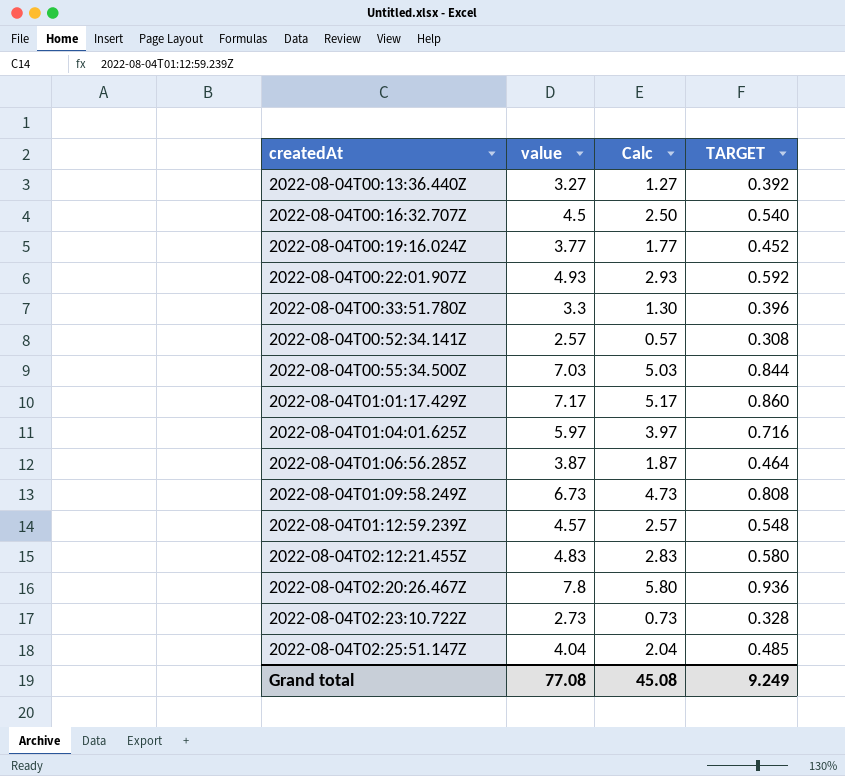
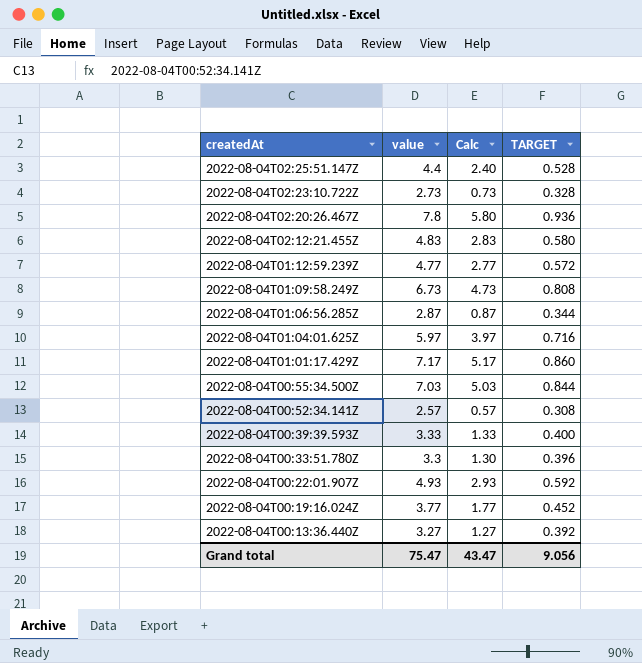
row order: createdAt ascending -> createdAt descending
row 2022-08-04T00:16:32.707Z: 4.5 | 2.50 | 0.540 -> none
2022-08-04T02:25:51.147Z | value: 4.04 -> 4.4
2022-08-04T02:25:51.147Z | Calc: 2.04 -> 2.40
2022-08-04T02:25:51.147Z | TARGET: 0.485 -> 0.528
2022-08-04T01:12:59.239Z | value: 4.57 -> 4.77
2022-08-04T01:12:59.239Z | Calc: 2.57 -> 2.77
2022-08-04T01:12:59.239Z | TARGET: 0.548 -> 0.572
2022-08-04T01:06:56.285Z | value: 3.87 -> 2.87
2022-08-04T01:06:56.285Z | Calc: 1.87 -> 0.87
2022-08-04T01:06:56.285Z | TARGET: 0.464 -> 0.344
row 2022-08-04T00:39:39.593Z: none -> 3.33 | 1.33 | 0.400
Grand total | value: 77.08 -> 75.47
Grand total | Calc: 45.08 -> 43.47
Grand total | TARGET: 9.249 -> 9.056

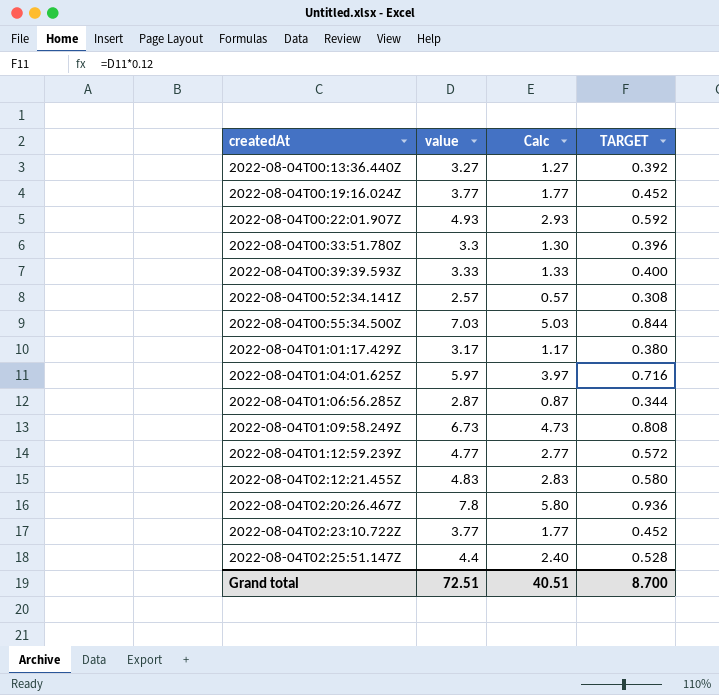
row order: createdAt descending -> createdAt ascending
2022-08-04T01:01:17.429Z | value: 7.17 -> 3.17
2022-08-04T01:01:17.429Z | Calc: 5.17 -> 1.17
2022-08-04T01:01:17.429Z | TARGET: 0.860 -> 0.380
2022-08-04T02:23:10.722Z | value: 2.73 -> 3.77
2022-08-04T02:23:10.722Z | Calc: 0.73 -> 1.77
2022-08-04T02:23:10.722Z | TARGET: 0.328 -> 0.452
Grand total | value: 75.47 -> 72.51
Grand total | Calc: 43.47 -> 40.51
Grand total | TARGET: 9.056 -> 8.700

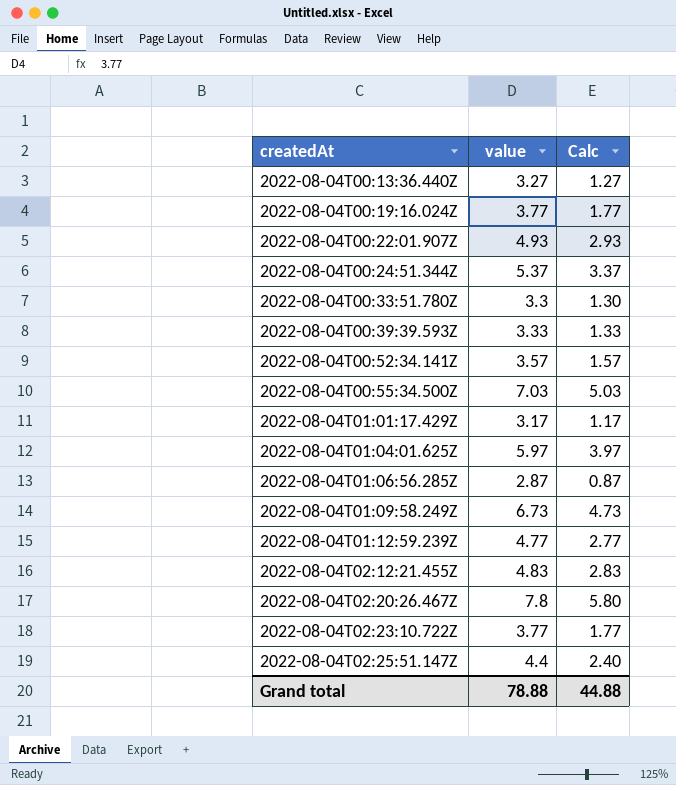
column TARGET | formula: [value] * 0.12 -> none
row 2022-08-04T00:24:51.344Z: none -> 5.37 | 3.37
2022-08-04T00:52:34.141Z | value: 2.57 -> 3.57
2022-08-04T00:52:34.141Z | Calc: 0.57 -> 1.57
Grand total | value: 72.51 -> 78.88
Grand total | Calc: 40.51 -> 44.88

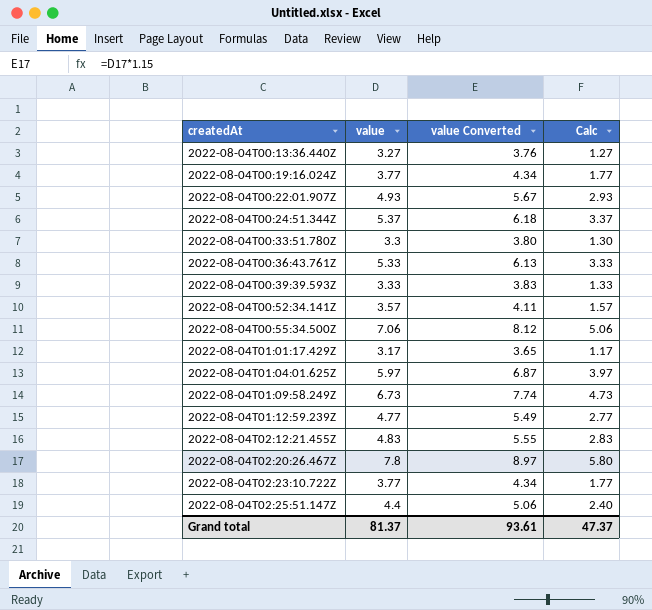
column value Converted | formula: none -> [value] * 1.15
row 2022-08-04T01:06:56.285Z: 2.87 | 0.87 -> none
row 2022-08-04T00:36:43.761Z: none -> 5.33 | 6.13 | 3.33
2022-08-04T00:55:34.500Z | value: 7.03 -> 7.06
2022-08-04T00:55:34.500Z | Calc: 5.03 -> 5.06
Grand total | value: 78.88 -> 81.37
Grand total | Calc: 44.88 -> 47.37

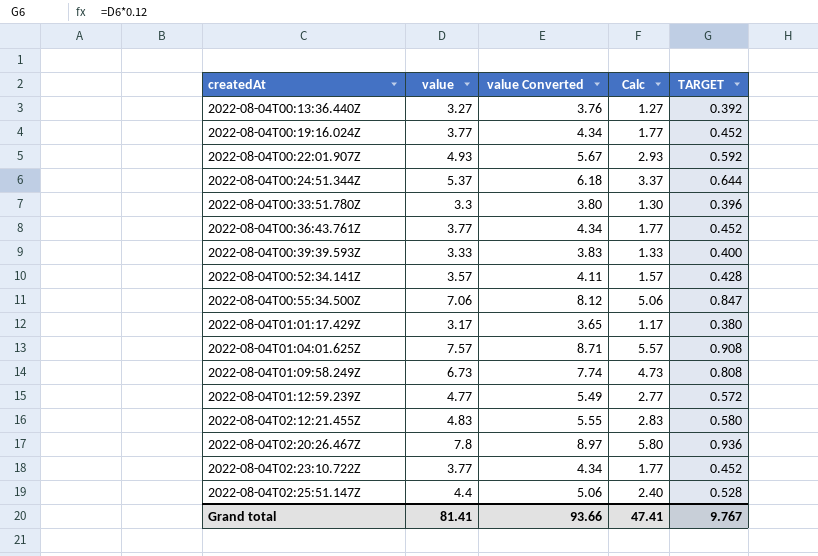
column TARGET | formula: none -> [value] * 0.12
2022-08-04T00:36:43.761Z | value: 5.33 -> 3.77
2022-08-04T00:36:43.761Z | value Converted: 6.13 -> 4.34
2022-08-04T00:36:43.761Z | Calc: 3.33 -> 1.77
2022-08-04T01:04:01.625Z | value: 5.97 -> 7.57
2022-08-04T01:04:01.625Z | value Converted: 6.87 -> 8.71
2022-08-04T01:04:01.625Z | Calc: 3.97 -> 5.57
Grand total | value: 81.37 -> 81.41
Grand total | value Converted: 93.61 -> 93.66
Grand total | Calc: 47.37 -> 47.41

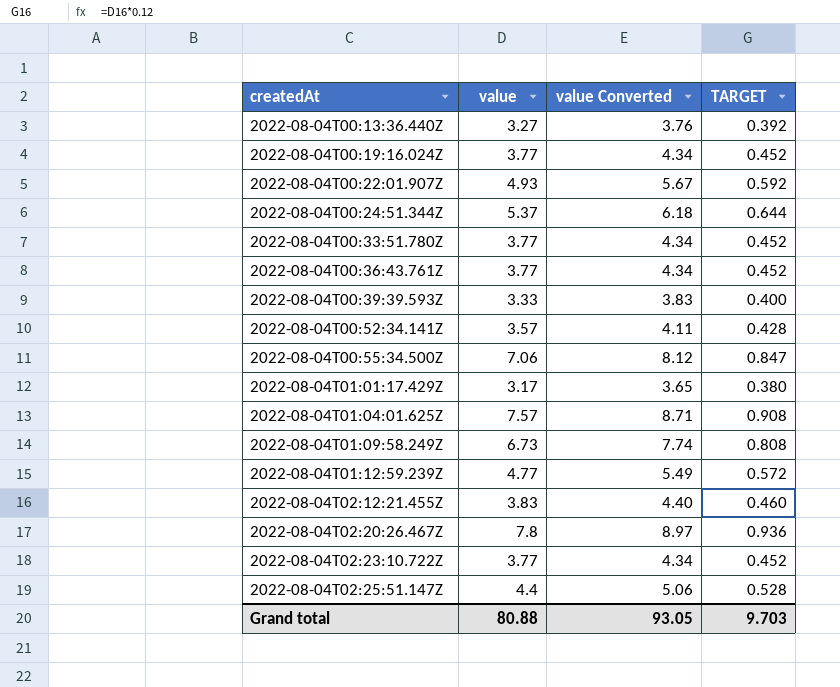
column Calc | formula: [value] - 2 -> none
2022-08-04T00:33:51.780Z | value: 3.3 -> 3.77
2022-08-04T00:33:51.780Z | value Converted: 3.80 -> 4.34
2022-08-04T00:33:51.780Z | TARGET: 0.396 -> 0.452
2022-08-04T02:12:21.455Z | value: 4.83 -> 3.83
2022-08-04T02:12:21.455Z | value Converted: 5.55 -> 4.40
2022-08-04T02:12:21.455Z | TARGET: 0.580 -> 0.460
Grand total | value: 81.41 -> 80.88
Grand total | value Converted: 93.66 -> 93.05
Grand total | TARGET: 9.767 -> 9.703

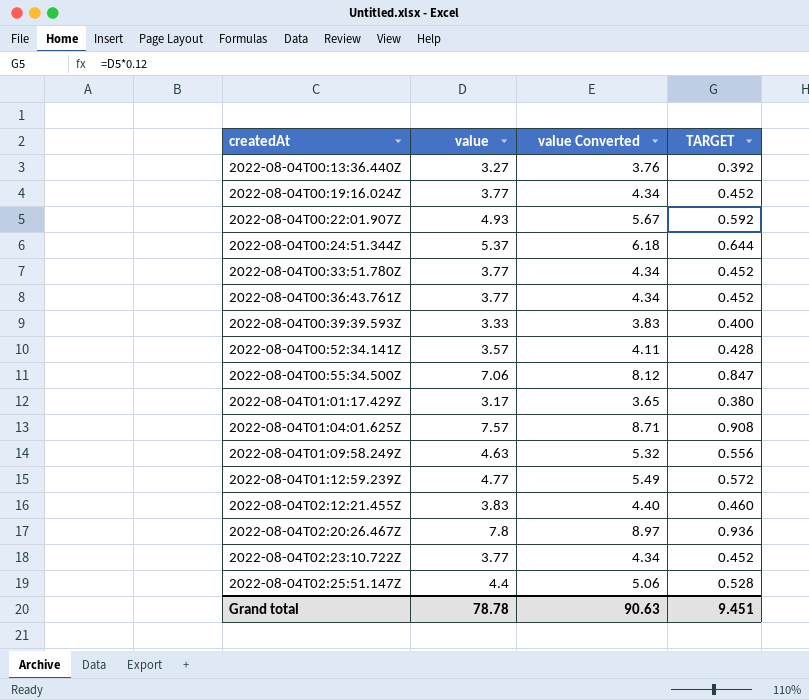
2022-08-04T01:09:58.249Z | value: 6.73 -> 4.63
2022-08-04T01:09:58.249Z | value Converted: 7.74 -> 5.32
2022-08-04T01:09:58.249Z | TARGET: 0.808 -> 0.556
Grand total | value: 80.88 -> 78.78
Grand total | value Converted: 93.05 -> 90.63
Grand total | TARGET: 9.703 -> 9.451

